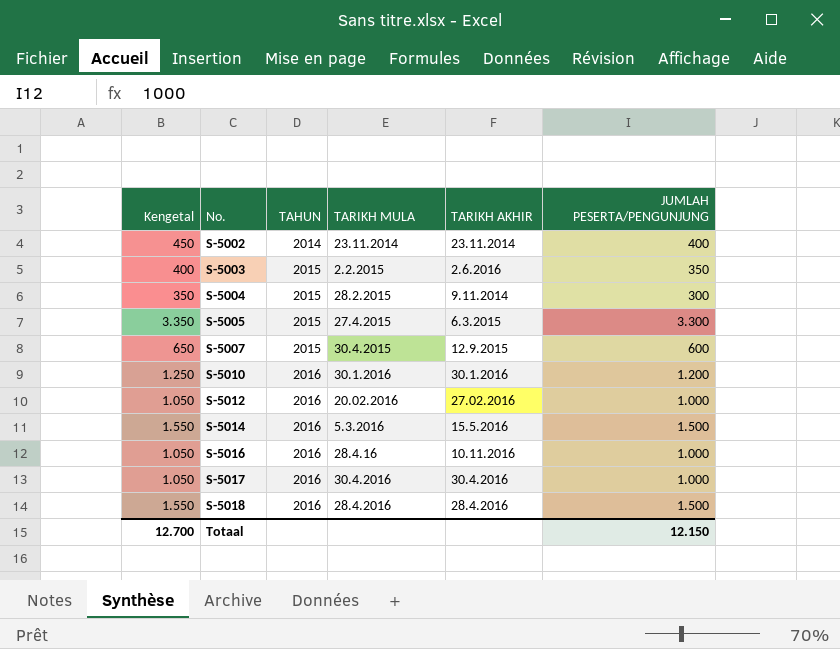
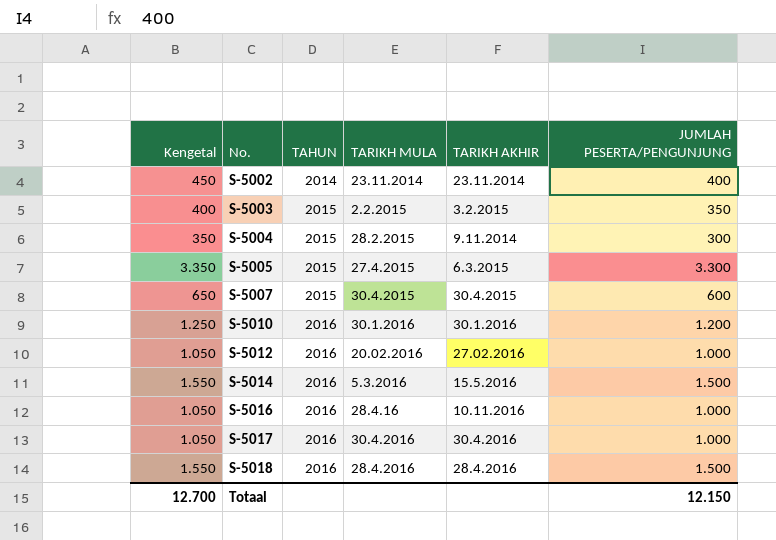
S-5003 | TARIKH AKHIR: 2.6.2016 -> 3.2.2015
S-5007 | TARIKH AKHIR: 12.9.2015 -> 30.4.2015

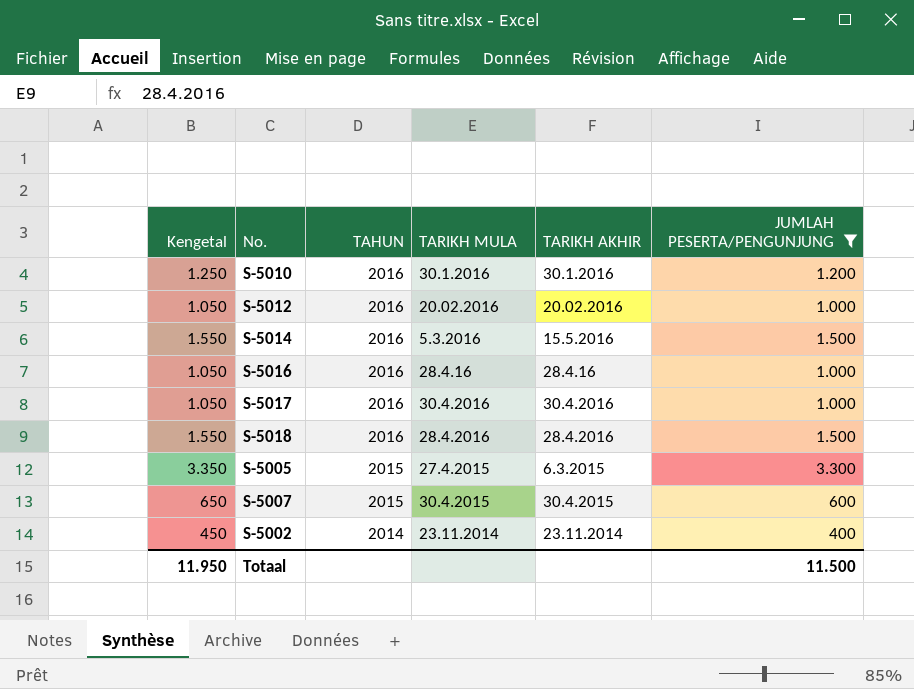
filter: none -> JUMLAH PESERTA/PENGUNJUNG >= 400
row order: No. ascending -> TAHUN descending
S-5012 | TARIKH AKHIR: 27.02.2016 -> 20.02.2016
S-5016 | TARIKH AKHIR: 10.11.2016 -> 28.4.16
Totaal | Kengetal: 12.700 -> 11.950
Totaal | JUMLAH PESERTA/PENGUNJUNG: 12.150 -> 11.500

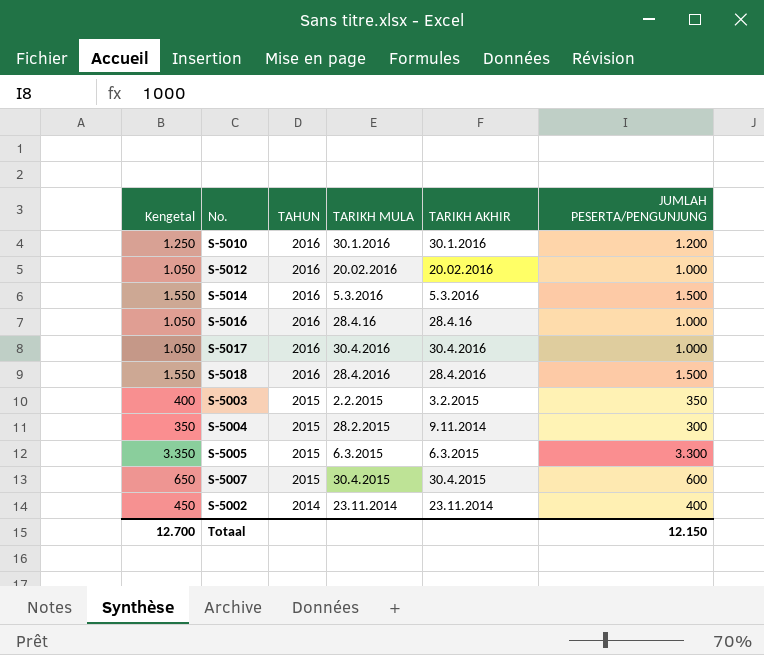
filter: JUMLAH PESERTA/PENGUNJUNG >= 400 -> none
S-5014 | TARIKH AKHIR: 15.5.2016 -> 5.3.2016
S-5005 | TARIKH MULA: 27.4.2015 -> 6.3.2015
Totaal | Kengetal: 11.950 -> 12.700
Totaal | JUMLAH PESERTA/PENGUNJUNG: 11.500 -> 12.150

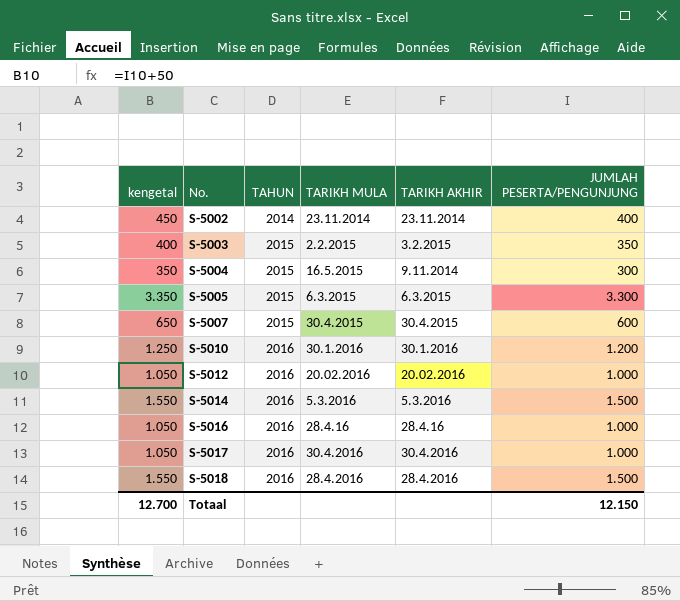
row order: TAHUN descending -> No. ascending
column name: Kengetal -> kengetal
S-5004 | TARIKH MULA: 28.2.2015 -> 16.5.2015

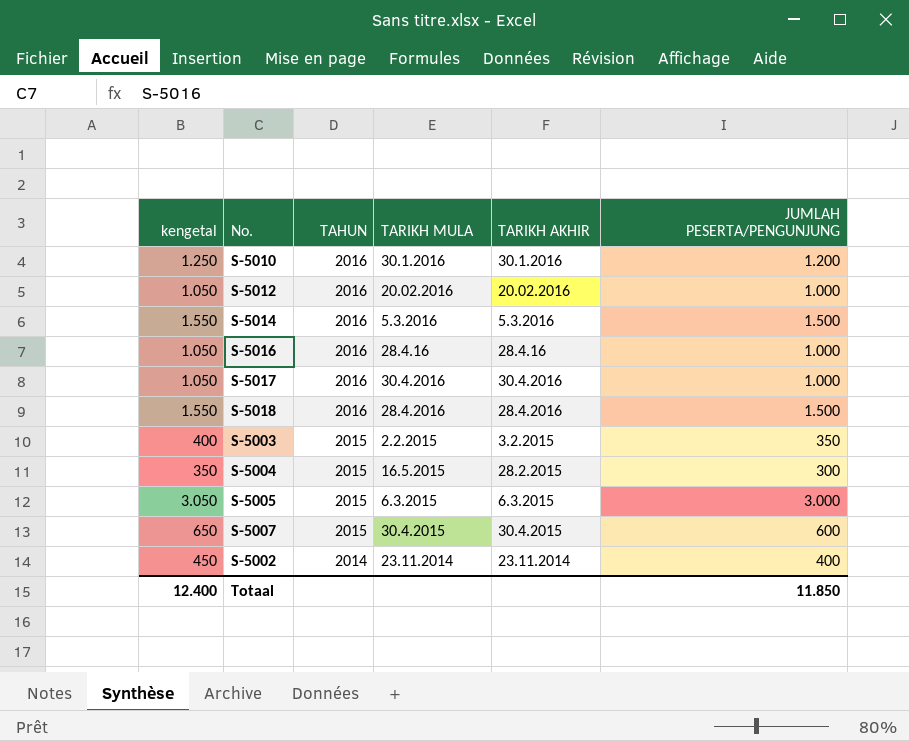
row order: No. ascending -> TAHUN descending
S-5004 | TARIKH AKHIR: 9.11.2014 -> 28.2.2015
S-5005 | kengetal: 3.350 -> 3.050
S-5005 | JUMLAH PESERTA/PENGUNJUNG: 3.300 -> 3.000
Totaal | kengetal: 12.700 -> 12.400
Totaal | JUMLAH PESERTA/PENGUNJUNG: 12.150 -> 11.850

